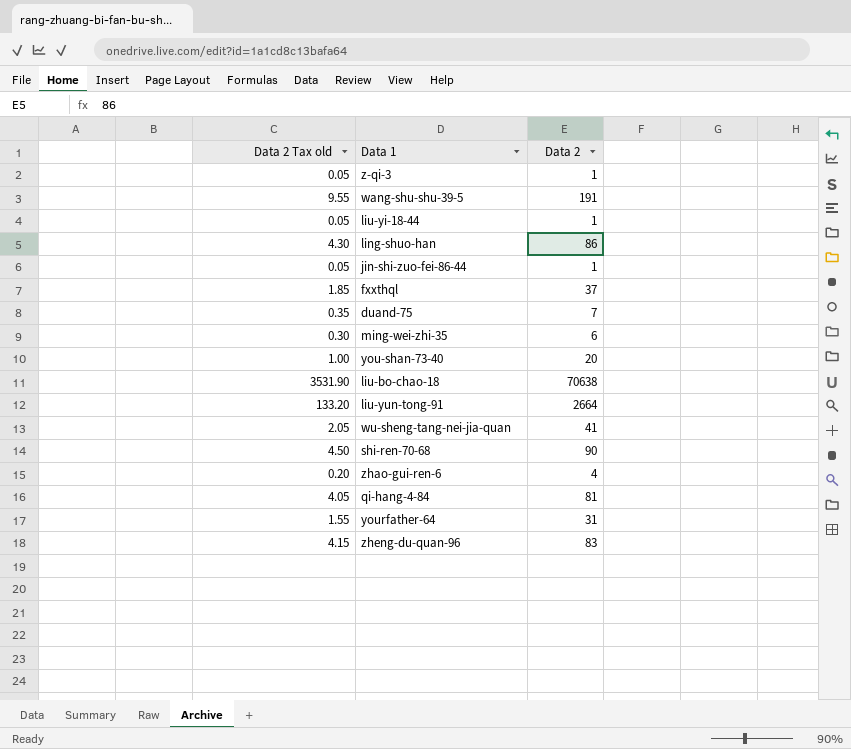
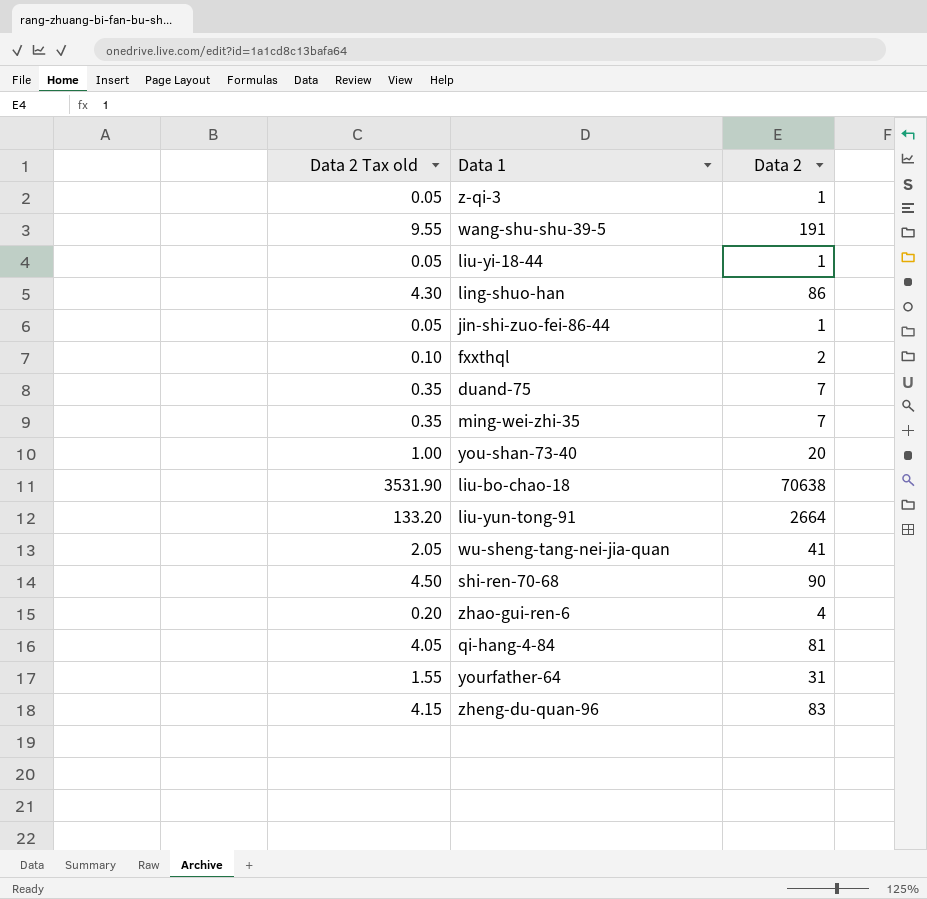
fxxthql | Data 2 Tax old: 1.85 -> 0.10
fxxthql | Data 2: 37 -> 2
ming-wei-zhi-35 | Data 2 Tax old: 0.30 -> 0.35
ming-wei-zhi-35 | Data 2: 6 -> 7

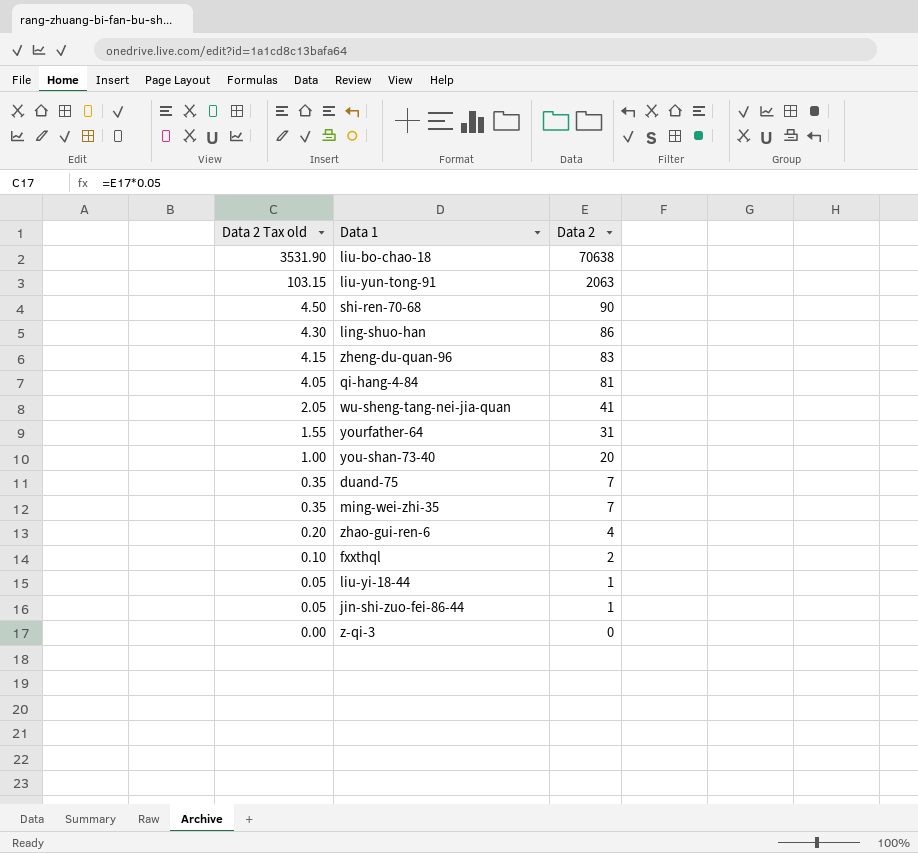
row order: none -> Data 2 Tax old descending
row wang-shu-shu-39-5: 9.55 | 191 -> none
liu-yun-tong-91 | Data 2 Tax old: 133.20 -> 103.15
liu-yun-tong-91 | Data 2: 2664 -> 2063
z-qi-3 | Data 2 Tax old: 0.05 -> 0.00
z-qi-3 | Data 2: 1 -> 0

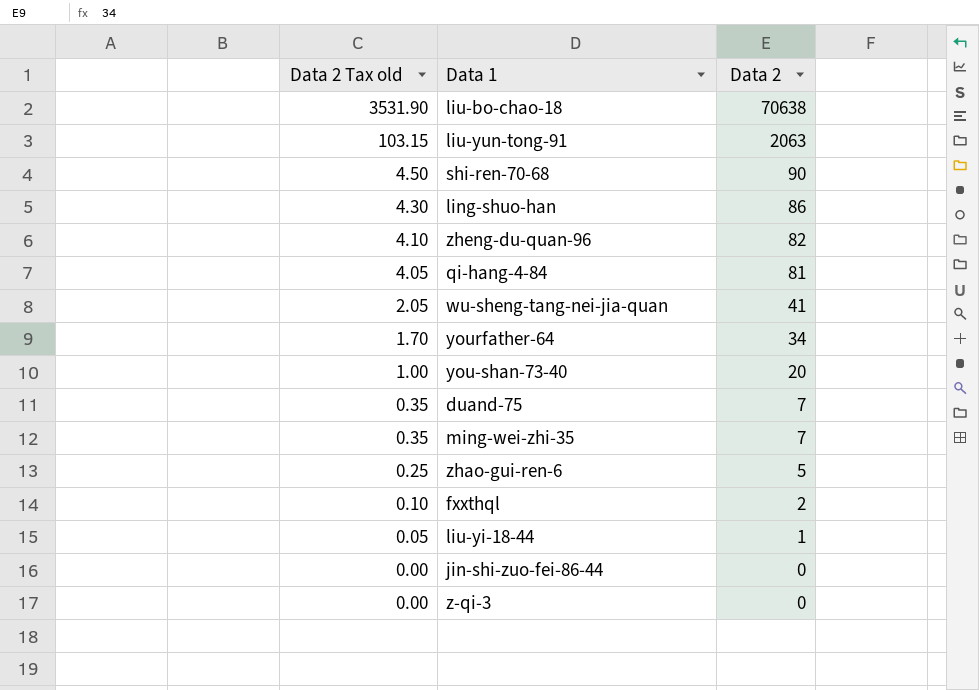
zheng-du-quan-96 | Data 2 Tax old: 4.15 -> 4.10
zheng-du-quan-96 | Data 2: 83 -> 82
yourfather-64 | Data 2 Tax old: 1.55 -> 1.70
yourfather-64 | Data 2: 31 -> 34
zhao-gui-ren-6 | Data 2 Tax old: 0.20 -> 0.25
zhao-gui-ren-6 | Data 2: 4 -> 5
jin-shi-zuo-fei-86-44 | Data 2 Tax old: 0.05 -> 0.00
jin-shi-zuo-fei-86-44 | Data 2: 1 -> 0

